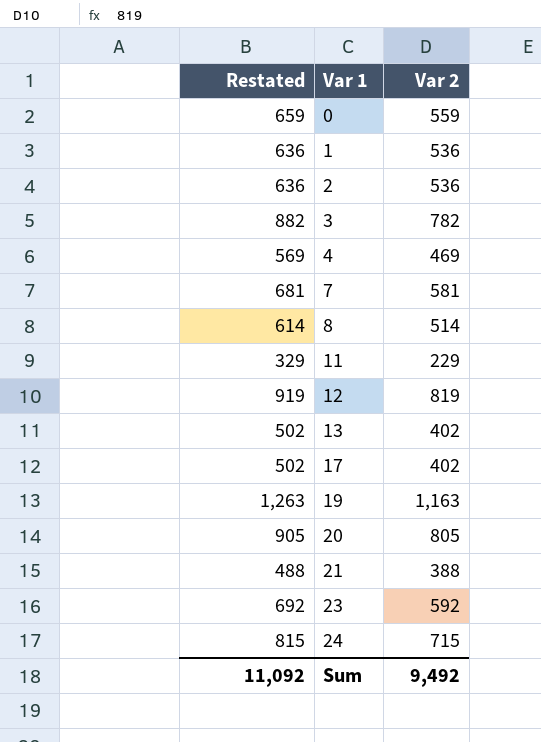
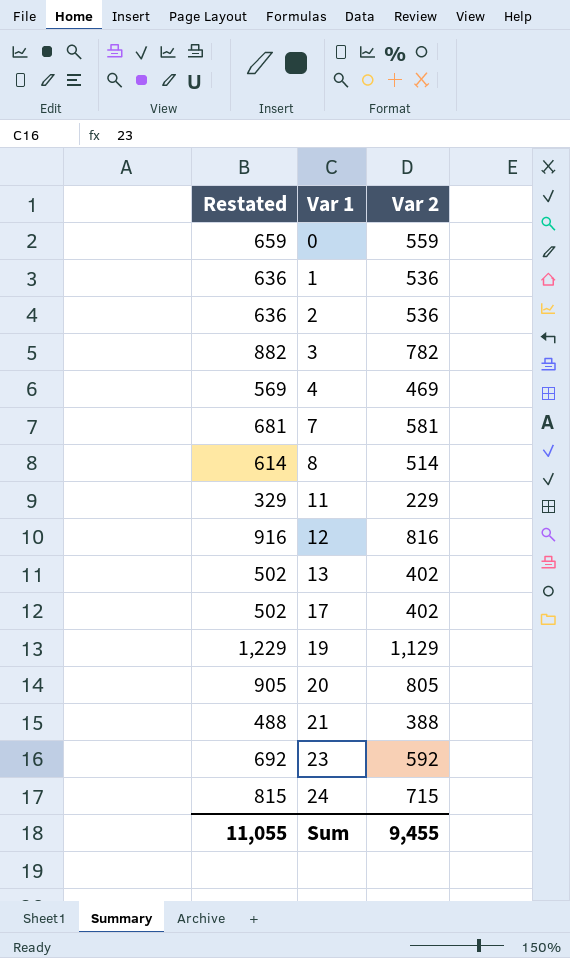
12 | Restated: 919 -> 916
12 | Var 2: 819 -> 816
19 | Restated: 1,263 -> 1,229
19 | Var 2: 1,163 -> 1,129
Sum | Restated: 11,092 -> 11,055
Sum | Var 2: 9,492 -> 9,455

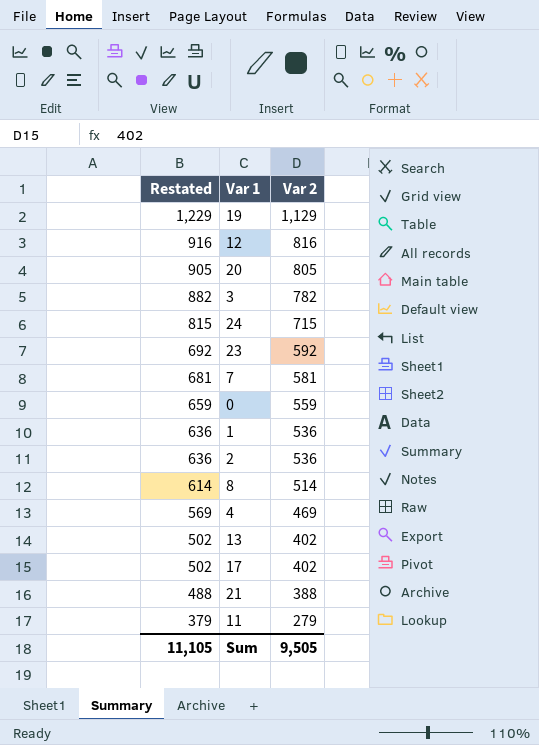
row order: Var 1 ascending -> Restated descending
11 | Restated: 329 -> 379
11 | Var 2: 229 -> 279
Sum | Restated: 11,055 -> 11,105
Sum | Var 2: 9,455 -> 9,505

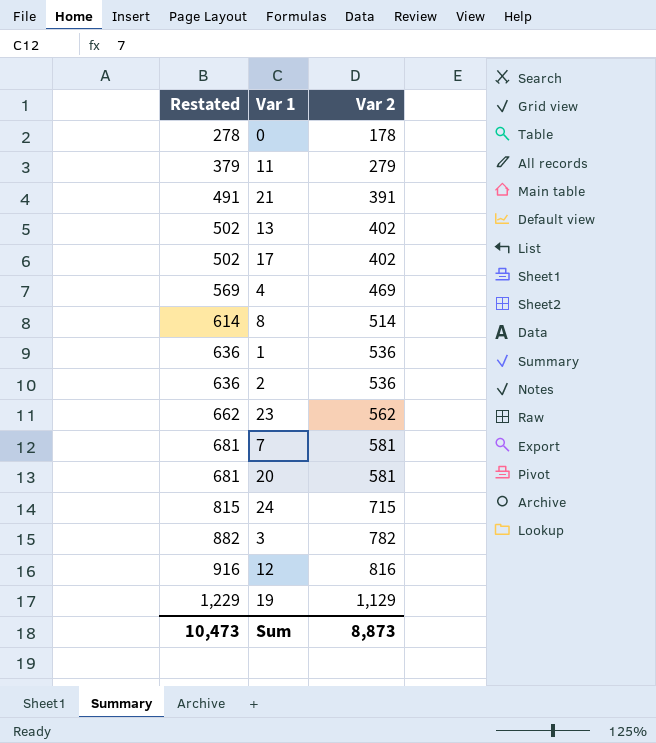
row order: Restated descending -> Restated ascending
0 | Restated: 659 -> 278
0 | Var 2: 559 -> 178
21 | Restated: 488 -> 491
21 | Var 2: 388 -> 391
23 | Restated: 692 -> 662
23 | Var 2: 592 -> 562
20 | Restated: 905 -> 681
20 | Var 2: 805 -> 581
Sum | Restated: 11,105 -> 10,473
Sum | Var 2: 9,505 -> 8,873

